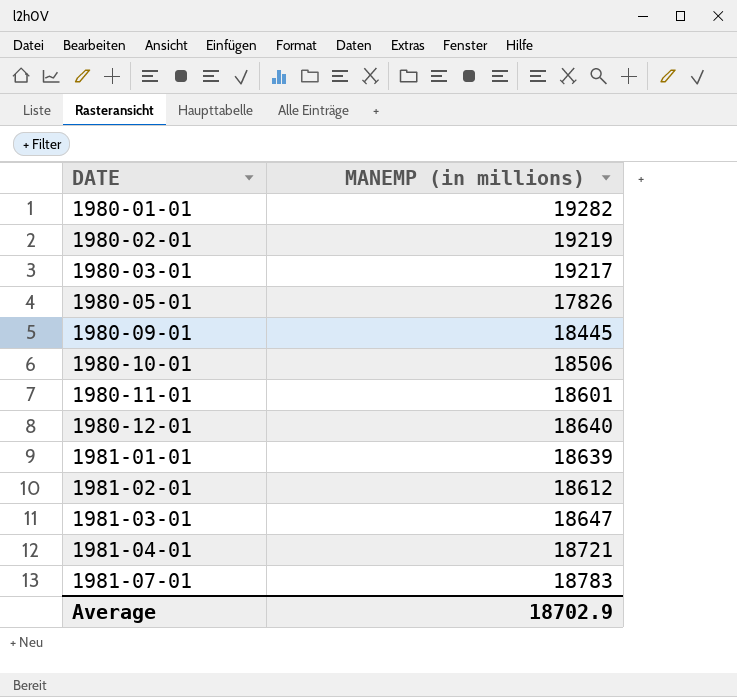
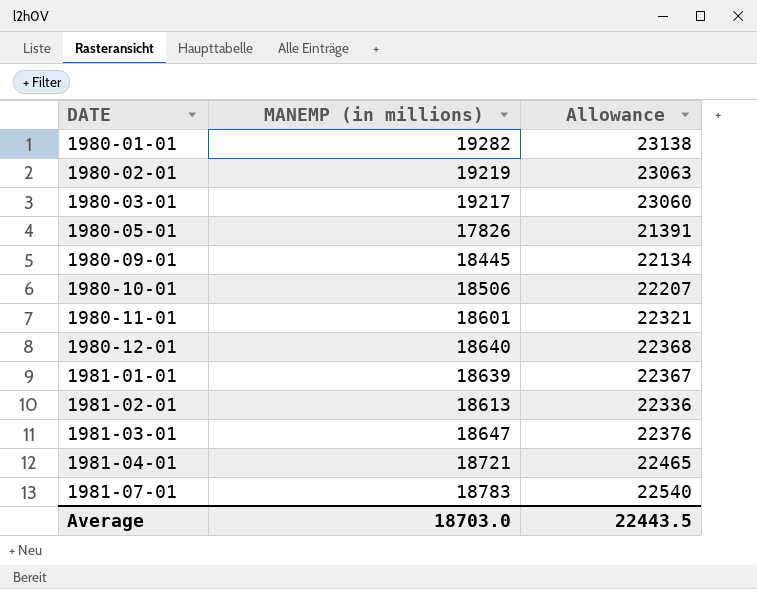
column Allowance | formula: none -> [MANEMP (in millions)] * 1.2
1981-02-01 | MANEMP (in millions): 18612 -> 18613
Average | MANEMP (in millions): 18702.9 -> 18703.0

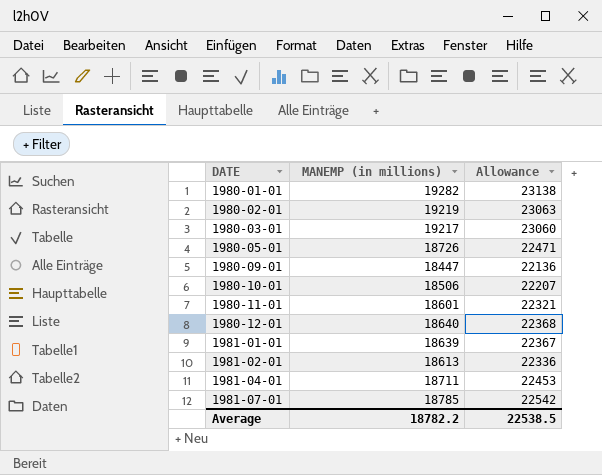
row 1981-03-01: 18647 | 22376 -> none
1980-05-01 | MANEMP (in millions): 17826 -> 18726
1980-05-01 | Allowance: 21391 -> 22471
1980-09-01 | MANEMP (in millions): 18445 -> 18447
1980-09-01 | Allowance: 22134 -> 22136
1981-04-01 | MANEMP (in millions): 18721 -> 18711
1981-04-01 | Allowance: 22465 -> 22453
1981-07-01 | MANEMP (in millions): 18783 -> 18785
1981-07-01 | Allowance: 22540 -> 22542
Average | MANEMP (in millions): 18703.0 -> 18782.2
Average | Allowance: 22443.5 -> 22538.5

